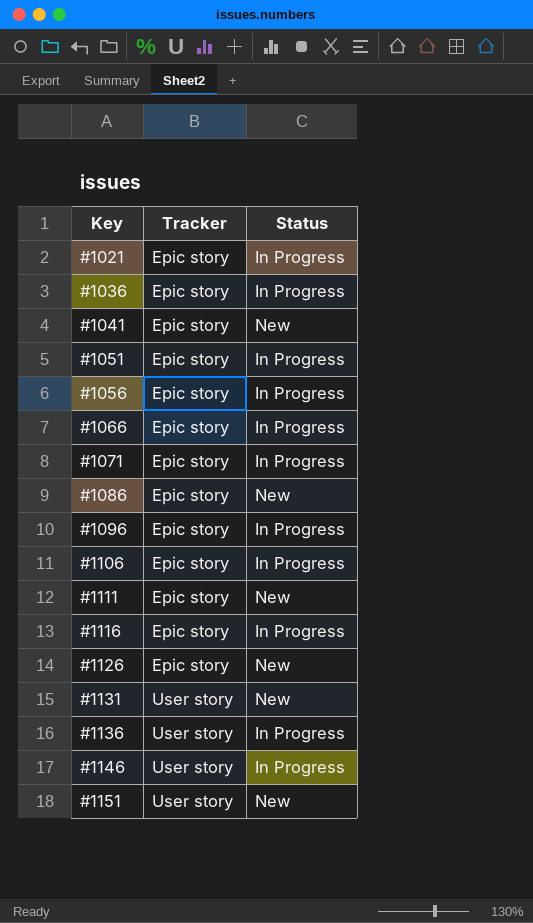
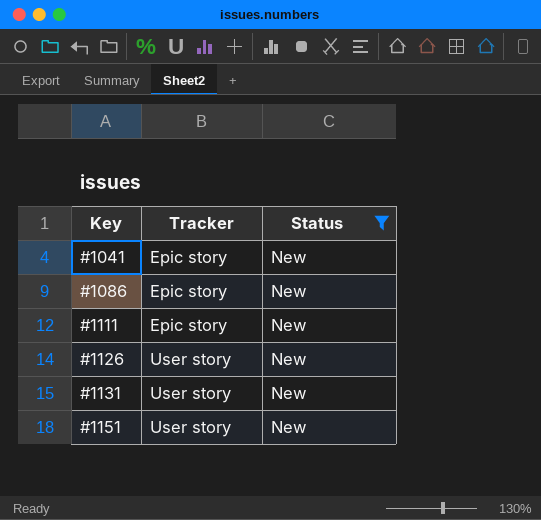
filter: none -> Status = New
#1126 | Tracker: Epic story -> User story

